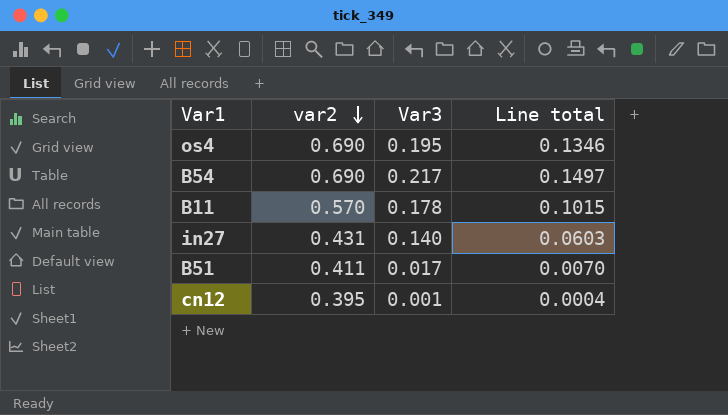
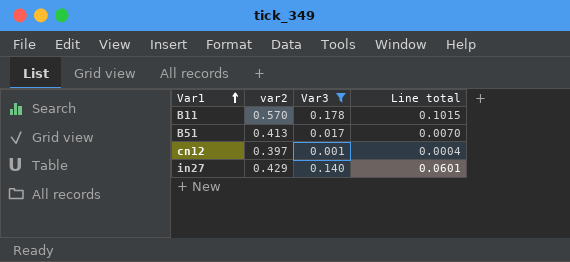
filter: none -> Var3 <= 0.178
row order: var2 descending -> Var1 ascending
B51 | var2: 0.411 -> 0.413
cn12 | var2: 0.395 -> 0.397
in27 | var2: 0.431 -> 0.429
in27 | Line total: 0.0603 -> 0.0601

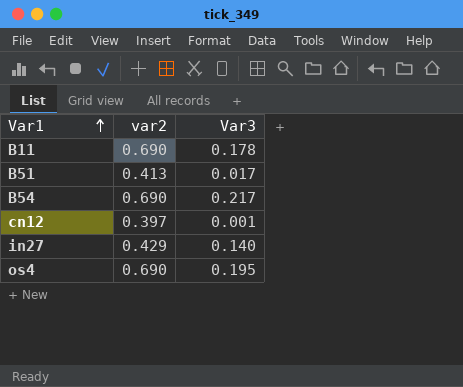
filter: Var3 <= 0.178 -> none
column Line total | formula: [var2] * [Var3] -> none
B11 | var2: 0.570 -> 0.690

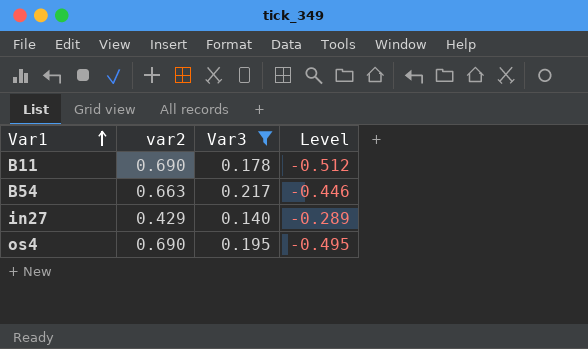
filter: none -> Var3 >= 0.140
column Level | formula: none -> [Var3] - [var2]
B54 | var2: 0.690 -> 0.663

